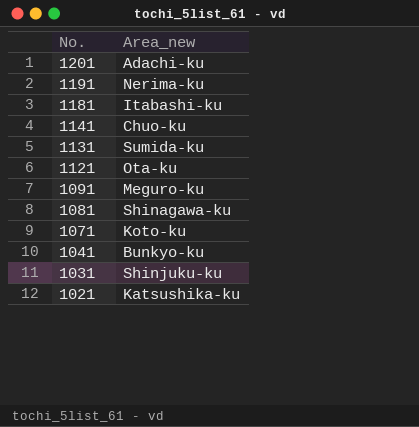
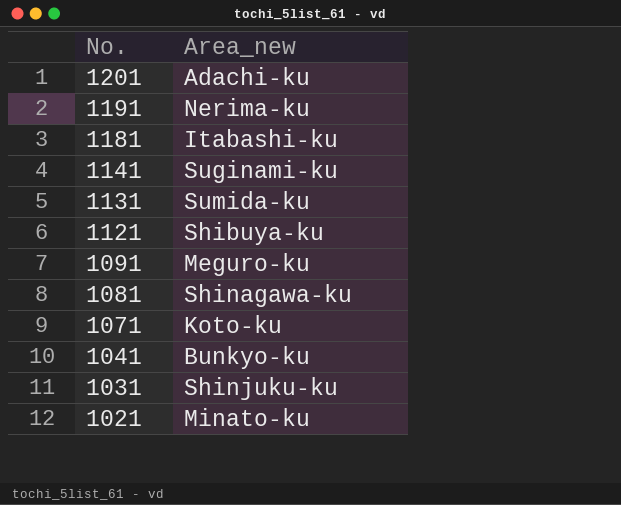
1141 | Area_new: Chuo-ku -> Suginami-ku
1121 | Area_new: Ota-ku -> Shibuya-ku
1021 | Area_new: Katsushika-ku -> Minato-ku

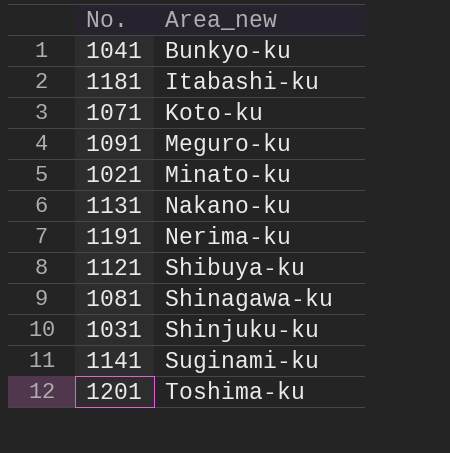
row order: No. descending -> Area_new ascending
1131 | Area_new: Sumida-ku -> Nakano-ku
1201 | Area_new: Adachi-ku -> Toshima-ku

